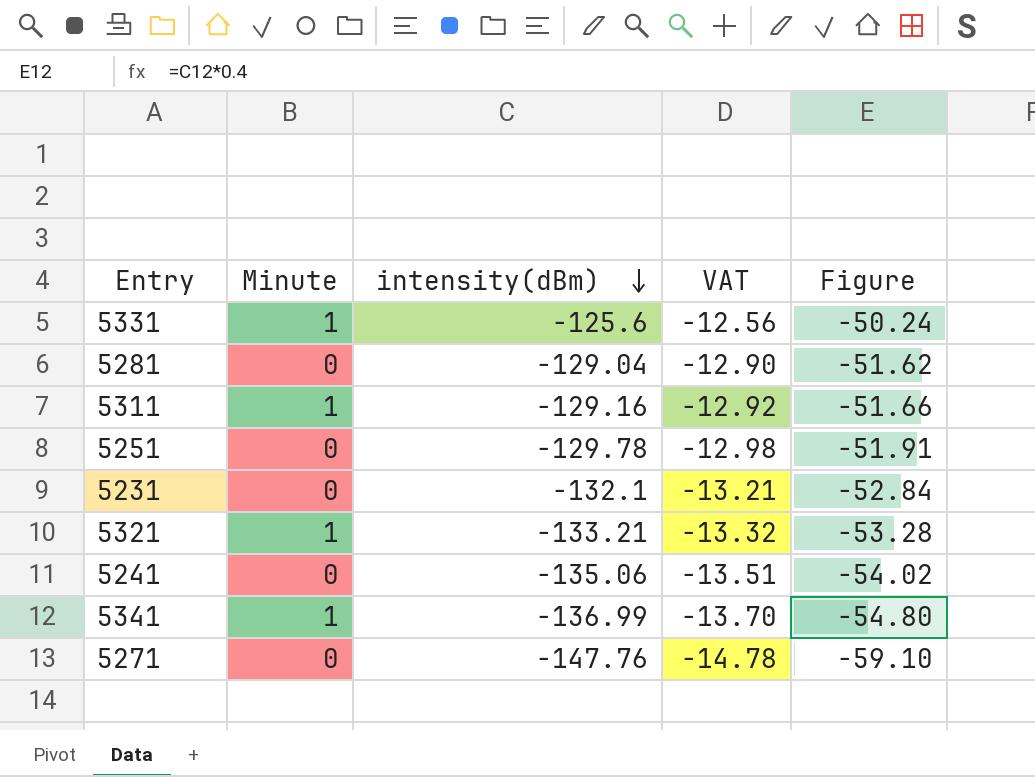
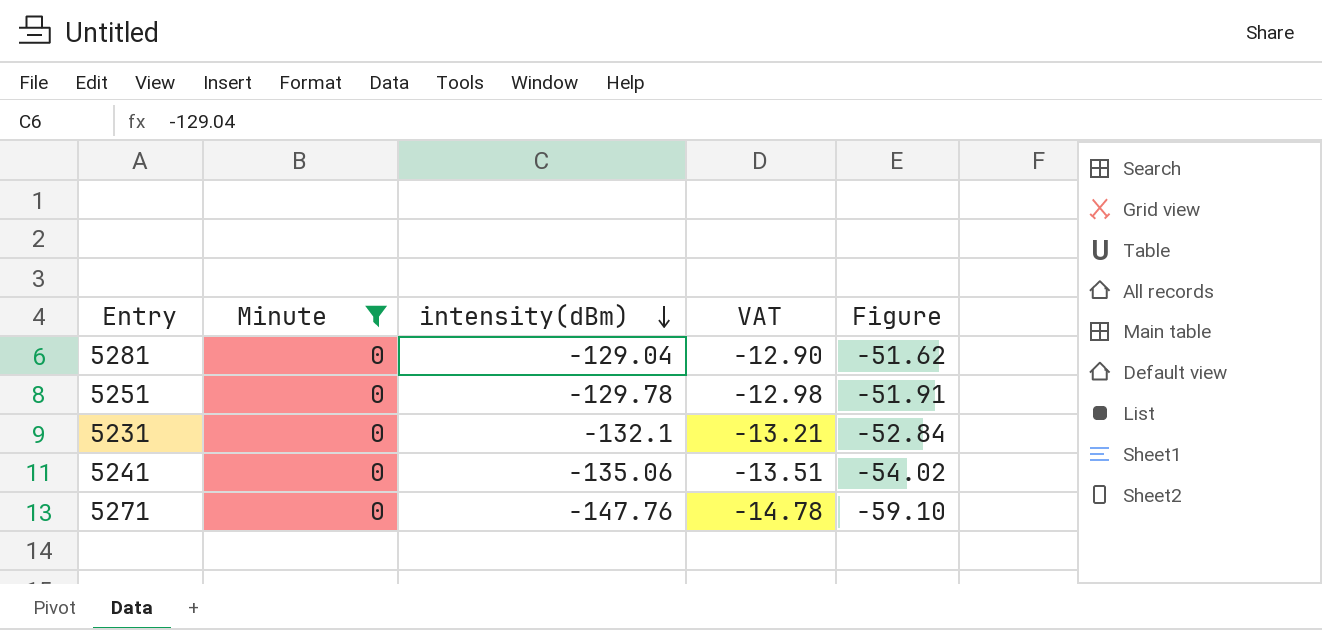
filter: none -> Minute = 0

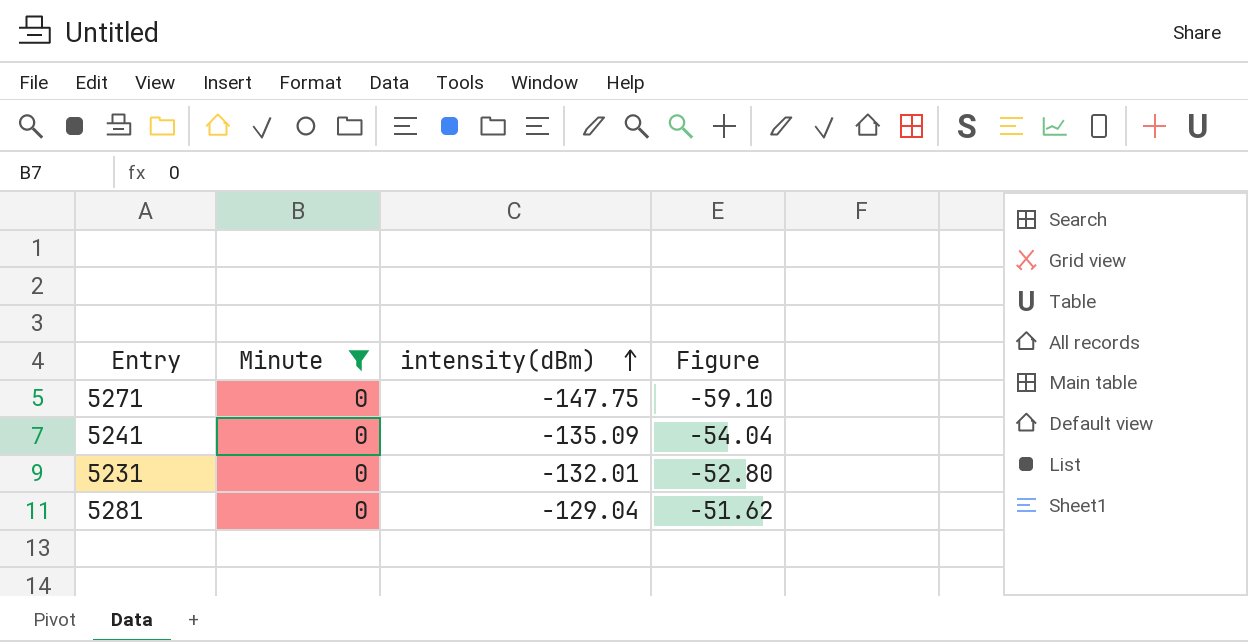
row order: intensity(dBm) descending -> intensity(dBm) ascending
column VAT | formula: [intensity(dBm)] * 0.1 -> none
row 5251: 0 | -129.78 | -12.98 | -51.91 -> none
5271 | intensity(dBm): -147.76 -> -147.75
5241 | intensity(dBm): -135.06 -> -135.09
5241 | Figure: -54.02 -> -54.04
5231 | intensity(dBm): -132.1 -> -132.01
5231 | Figure: -52.84 -> -52.80

